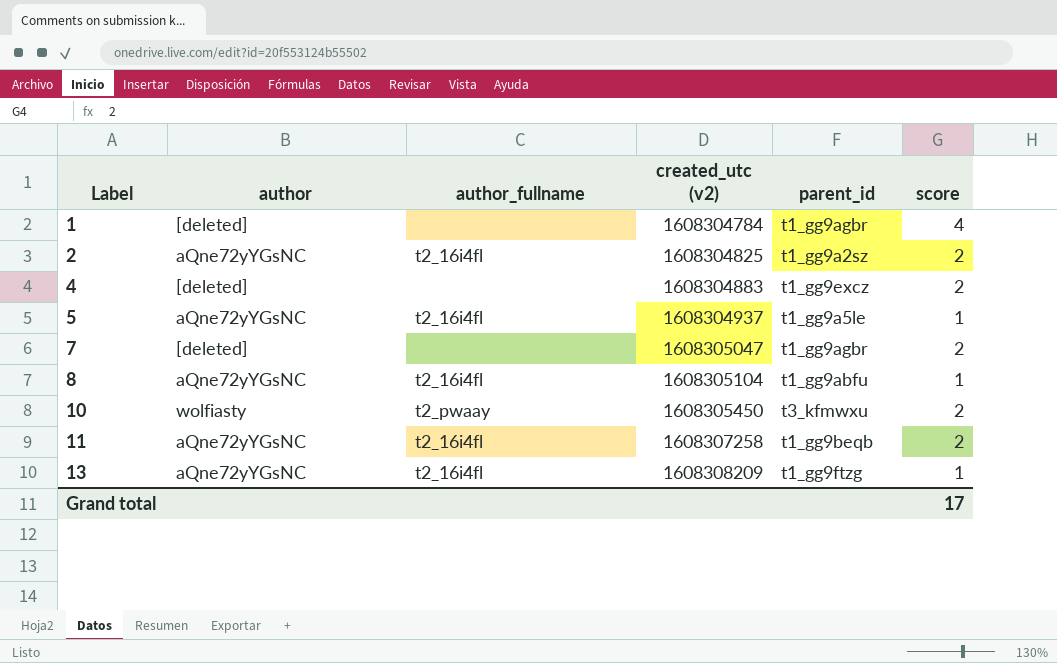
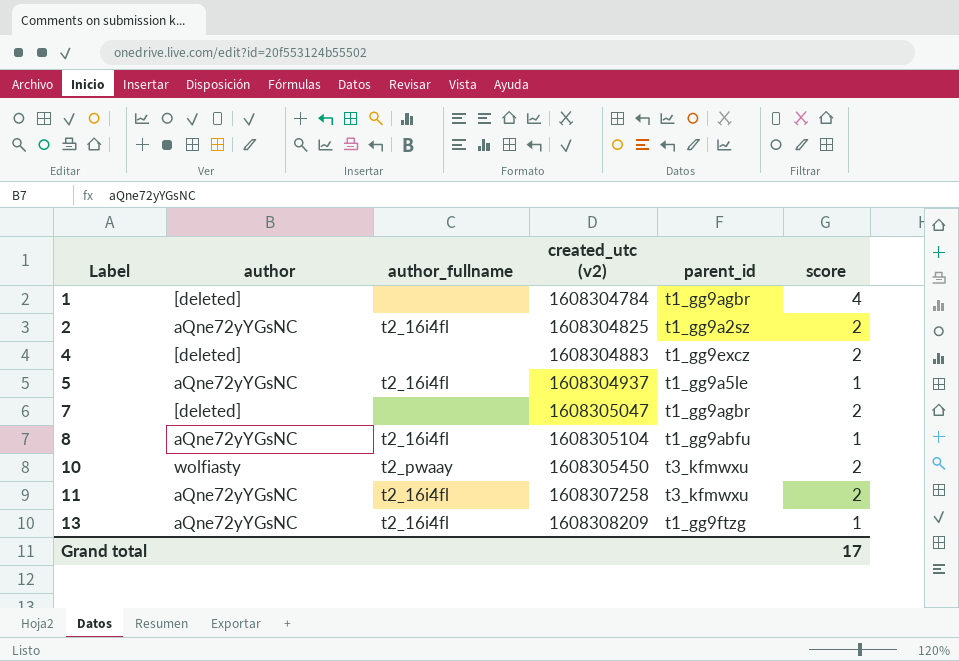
11 | parent_id: t1_gg9beqb -> t3_kfmwxu

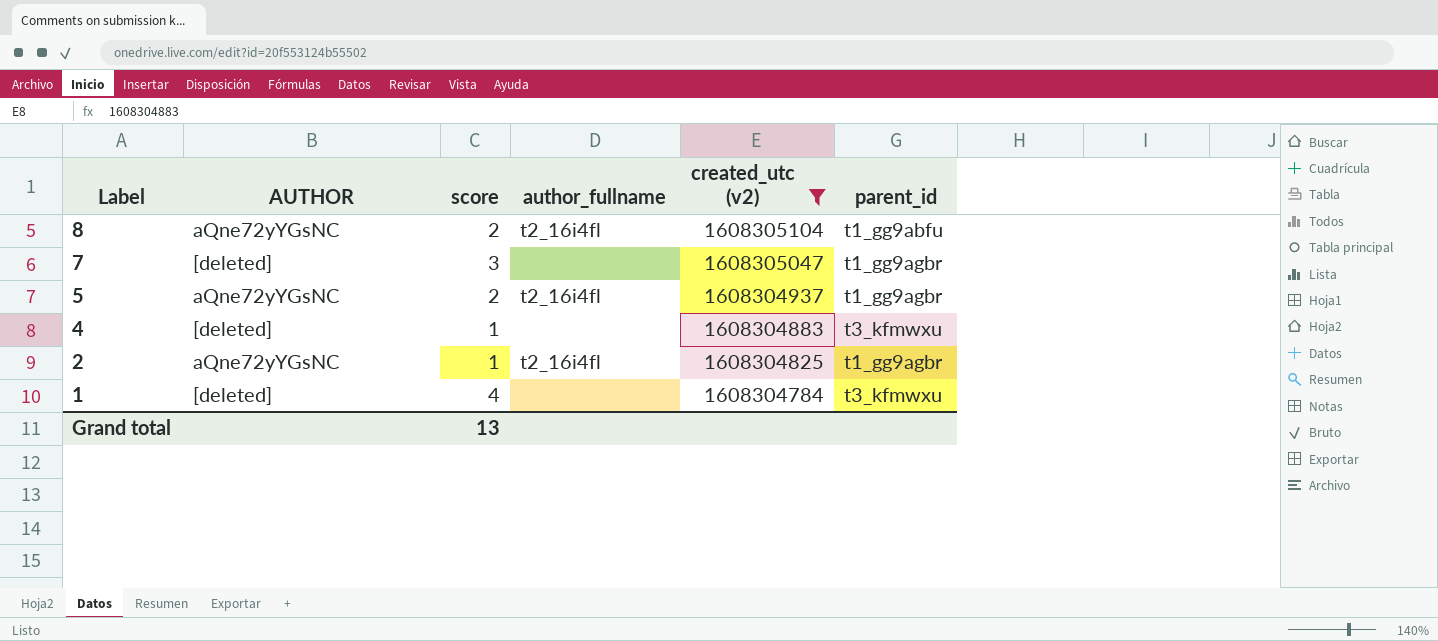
filter: none -> created_utc (v2) <= 1608305104
row order: Label ascending -> Label descending
column name: author -> AUTHOR
column score | position: 6 -> 3
8 | score: 1 -> 2
7 | score: 2 -> 3
5 | score: 1 -> 2
5 | parent_id: t1_gg9a5le -> t1_gg9agbr
4 | score: 2 -> 1
4 | parent_id: t1_gg9excz -> t3_kfmwxu
2 | score: 2 -> 1
2 | parent_id: t1_gg9a2sz -> t1_gg9agbr
1 | parent_id: t1_gg9agbr -> t3_kfmwxu
Grand total | score: 17 -> 13

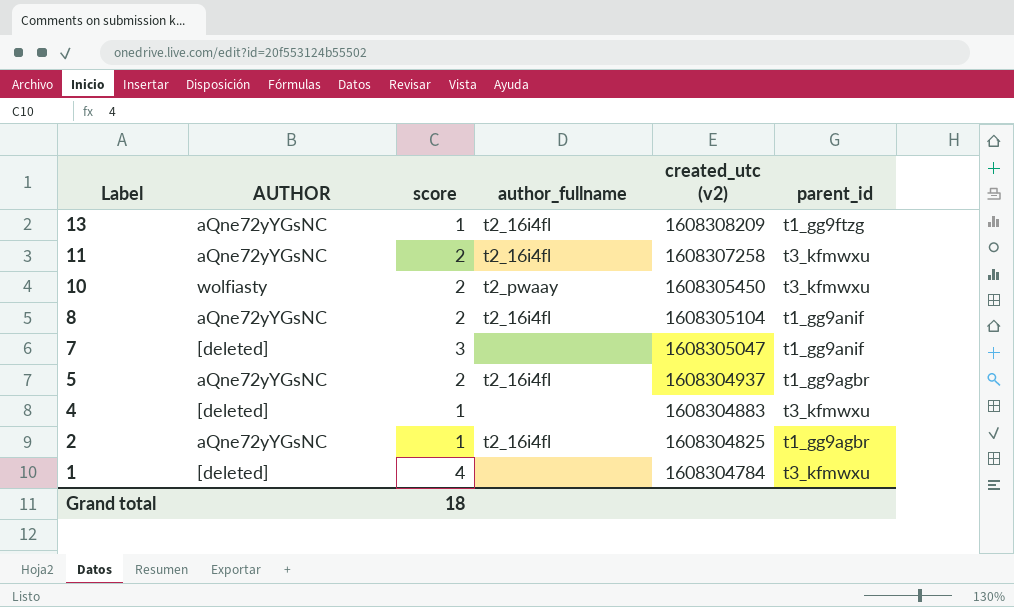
filter: created_utc (v2) <= 1608305104 -> none
8 | parent_id: t1_gg9abfu -> t1_gg9anif
7 | parent_id: t1_gg9agbr -> t1_gg9anif
Grand total | score: 13 -> 18

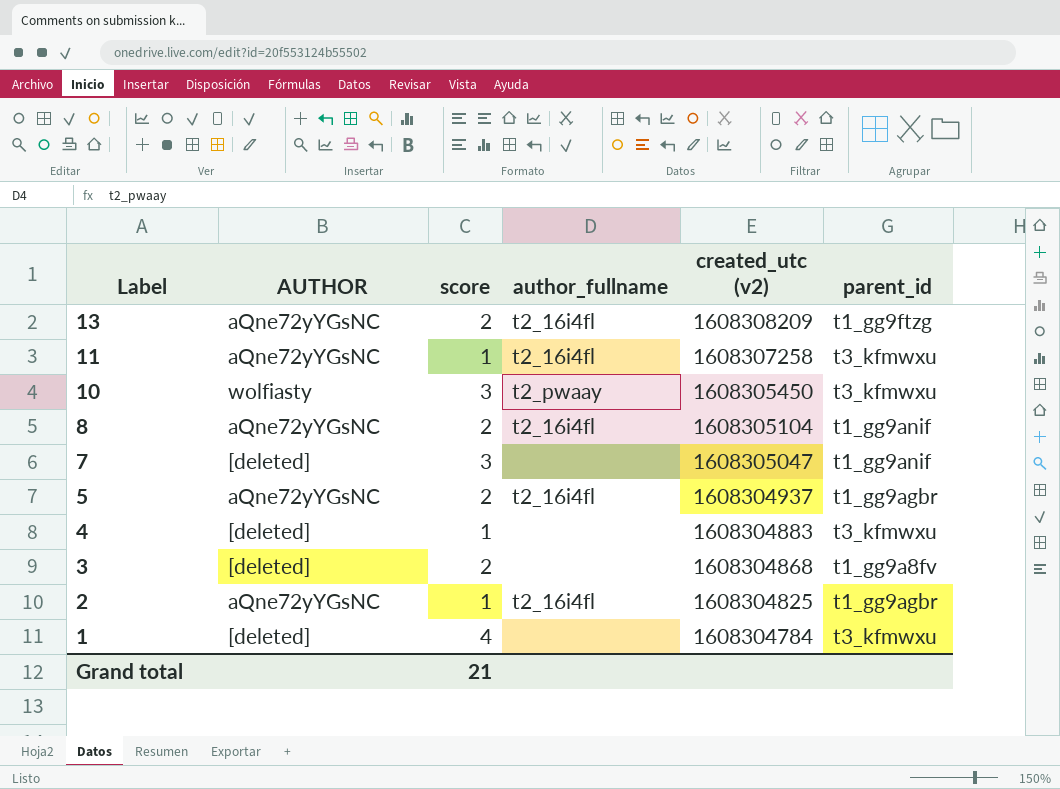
13 | score: 1 -> 2
11 | score: 2 -> 1
10 | score: 2 -> 3
row 3: none -> [deleted] | 2 | none | 1608304868 | t1_gg9a8fv
Grand total | score: 18 -> 21

